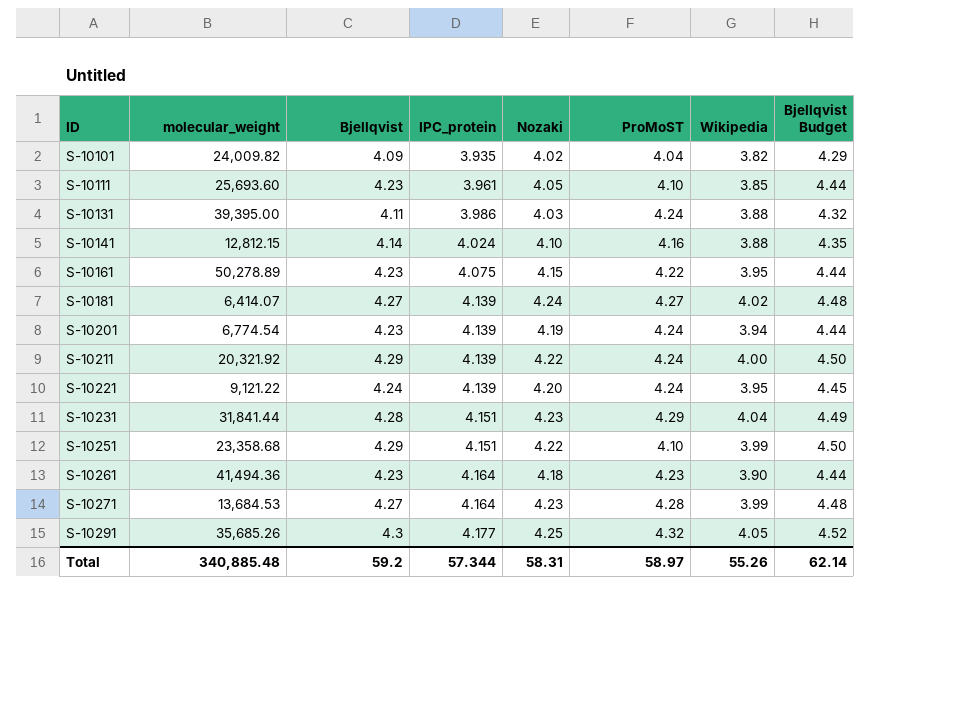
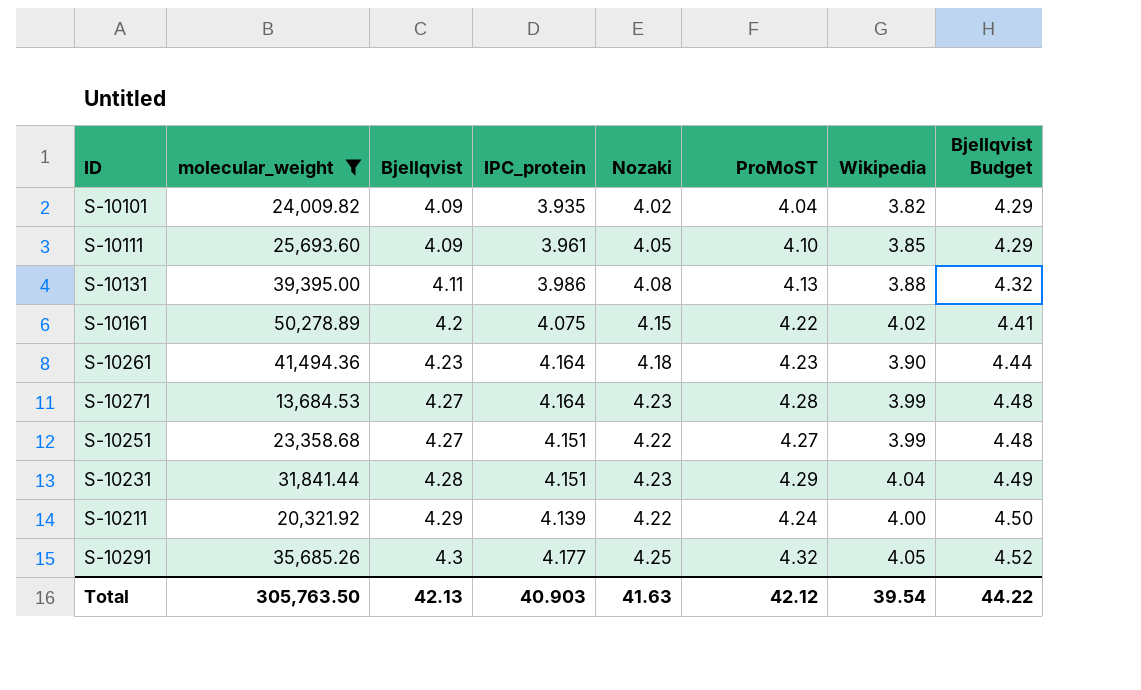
filter: none -> molecular_weight >= 13,684.53
row order: ID ascending -> Bjellqvist ascending
S-10111 | Bjellqvist: 4.23 -> 4.09
S-10111 | Bjellqvist Budget: 4.44 -> 4.29
S-10131 | Nozaki: 4.03 -> 4.08
S-10131 | ProMoST: 4.24 -> 4.13
S-10161 | Bjellqvist: 4.23 -> 4.2
S-10161 | Wikipedia: 3.95 -> 4.02
S-10161 | Bjellqvist Budget: 4.44 -> 4.41
S-10251 | Bjellqvist: 4.29 -> 4.27
S-10251 | ProMoST: 4.10 -> 4.27
S-10251 | Bjellqvist Budget: 4.50 -> 4.48
Total | molecular_weight: 340,885.48 -> 305,763.50
Total | Bjellqvist: 59.2 -> 42.13
Total | IPC_protein: 57.344 -> 40.903
Total | Nozaki: 58.31 -> 41.63
Total | ProMoST: 58.97 -> 42.12
Total | Wikipedia: 55.26 -> 39.54
Total | Bjellqvist Budget: 62.14 -> 44.22

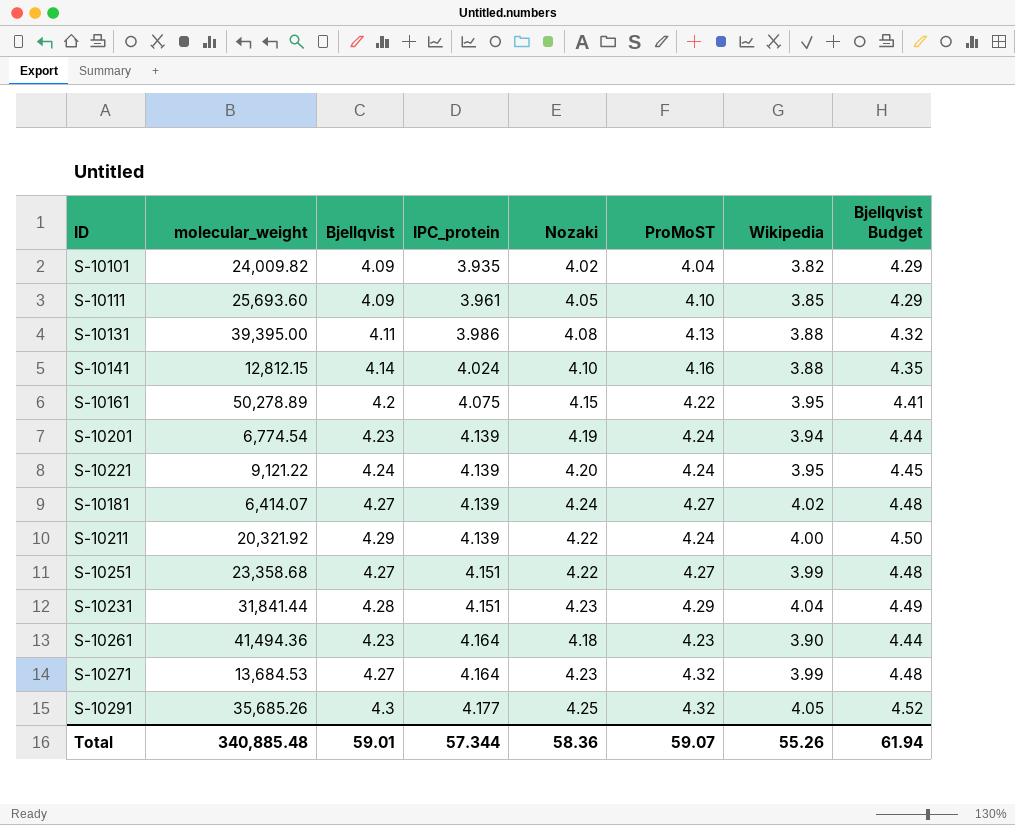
filter: molecular_weight >= 13,684.53 -> none
row order: Bjellqvist ascending -> IPC_protein ascending
S-10161 | Wikipedia: 4.02 -> 3.95
S-10271 | ProMoST: 4.28 -> 4.32
Total | molecular_weight: 305,763.50 -> 340,885.48
Total | Bjellqvist: 42.13 -> 59.01
Total | IPC_protein: 40.903 -> 57.344
Total | Nozaki: 41.63 -> 58.36
Total | ProMoST: 42.12 -> 59.07
Total | Wikipedia: 39.54 -> 55.26
Total | Bjellqvist Budget: 44.22 -> 61.94

